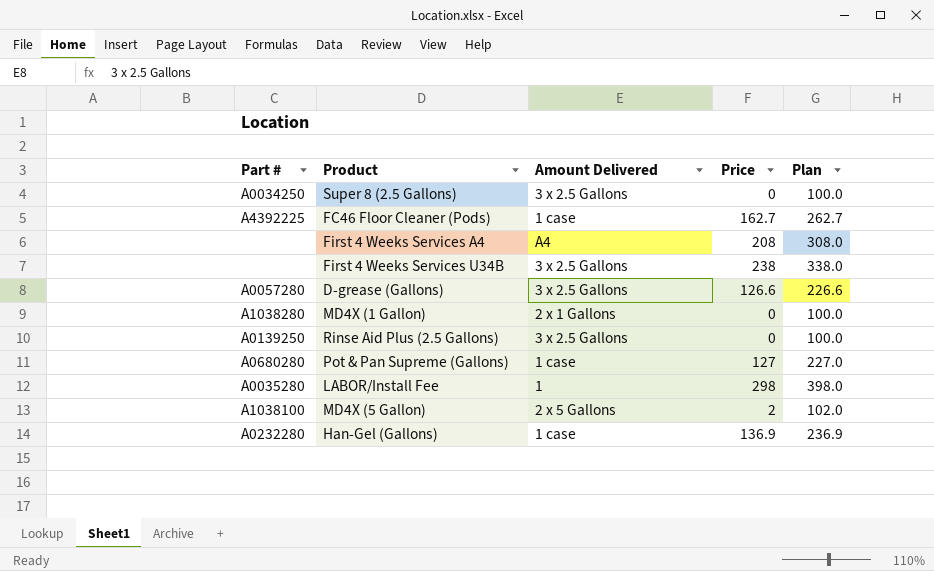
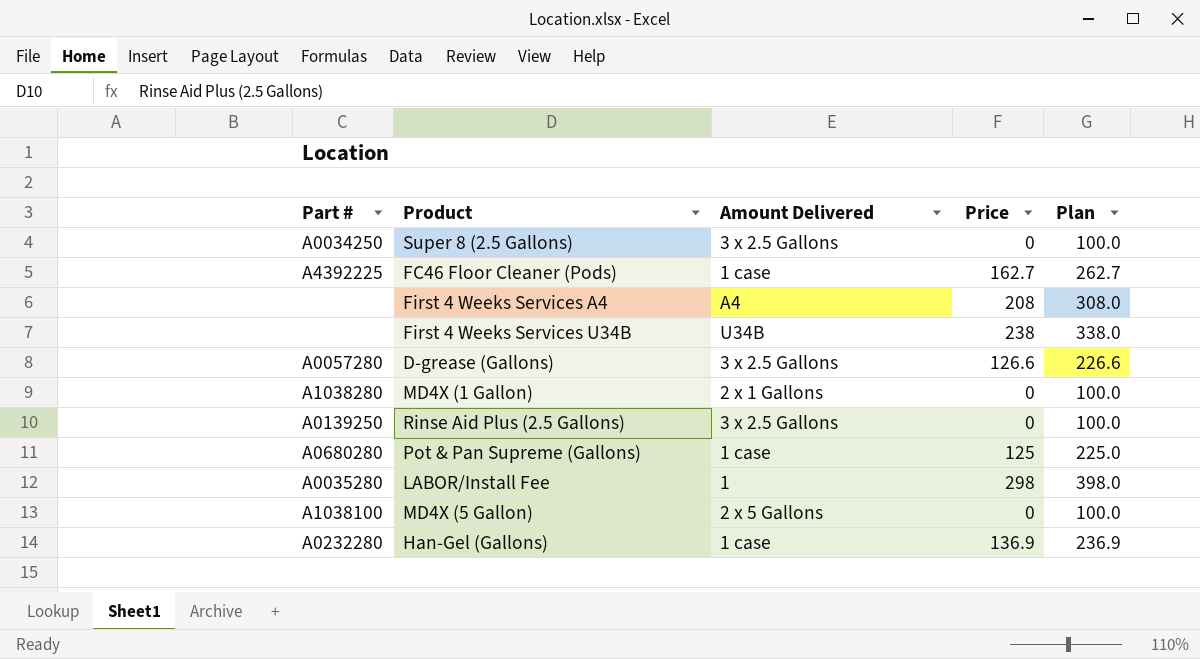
First 4 Weeks Services U34B | Amount Delivered: 3 x 2.5 Gallons -> U34B
Pot & Pan Supreme (Gallons) | Price: 127 -> 125
Pot & Pan Supreme (Gallons) | Plan: 227.0 -> 225.0
MD4X (5 Gallon) | Price: 2 -> 0
MD4X (5 Gallon) | Plan: 102.0 -> 100.0

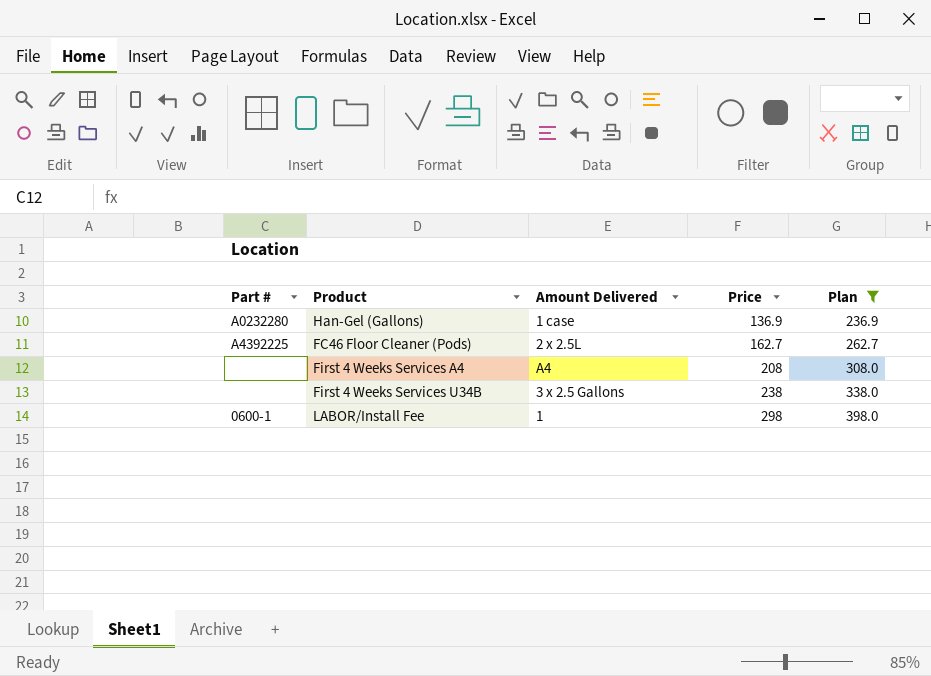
filter: none -> Plan >= 236.9
row order: none -> Price ascending
FC46 Floor Cleaner (Pods) | Amount Delivered: 1 case -> 2 x 2.5L
First 4 Weeks Services U34B | Amount Delivered: U34B -> 3 x 2.5 Gallons
LABOR/Install Fee | Part #: A0035280 -> 0600-1

